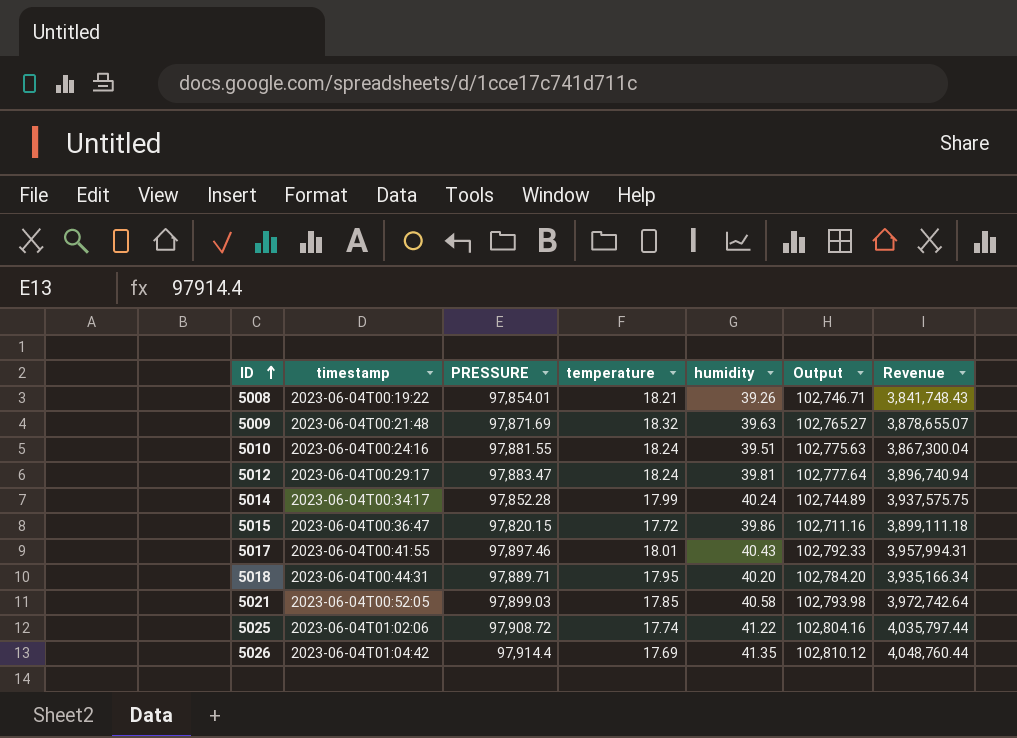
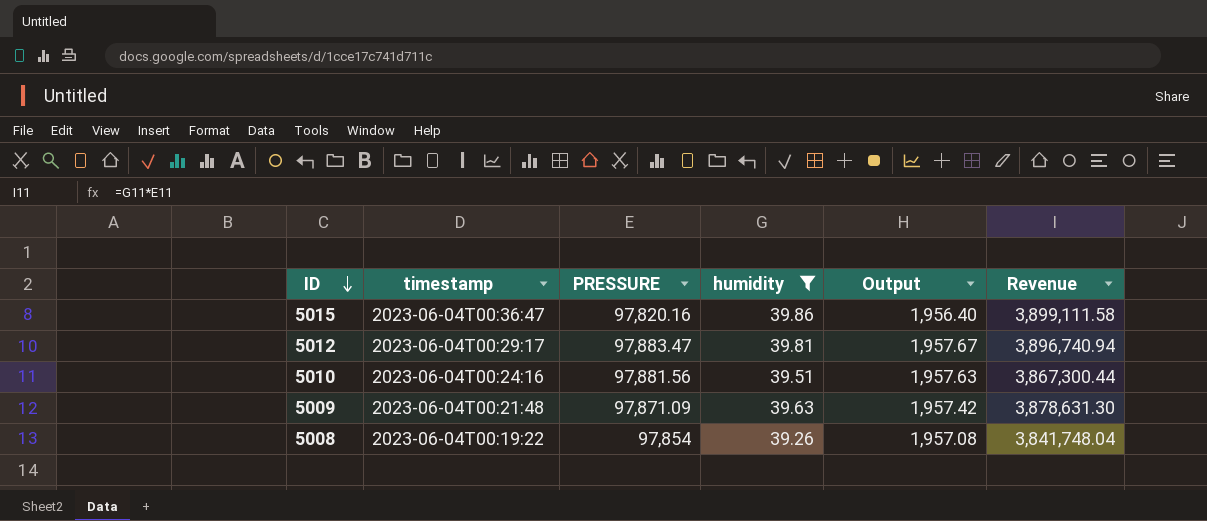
filter: none -> humidity <= 39.86
row order: ID ascending -> ID descending
column temperature | position: 4 -> none
column Output | formula: [PRESSURE] * 1.05 -> [PRESSURE] * 0.02
5015 | PRESSURE: 97,820.15 -> 97,820.16
5015 | Revenue: 3,899,111.18 -> 3,899,111.58
5010 | PRESSURE: 97,881.55 -> 97,881.56
5010 | Revenue: 3,867,300.04 -> 3,867,300.44
5009 | PRESSURE: 97,871.69 -> 97,871.09
5009 | Revenue: 3,878,655.07 -> 3,878,631.30
5008 | PRESSURE: 97,854.01 -> 97,854
5008 | Revenue: 3,841,748.43 -> 3,841,748.04

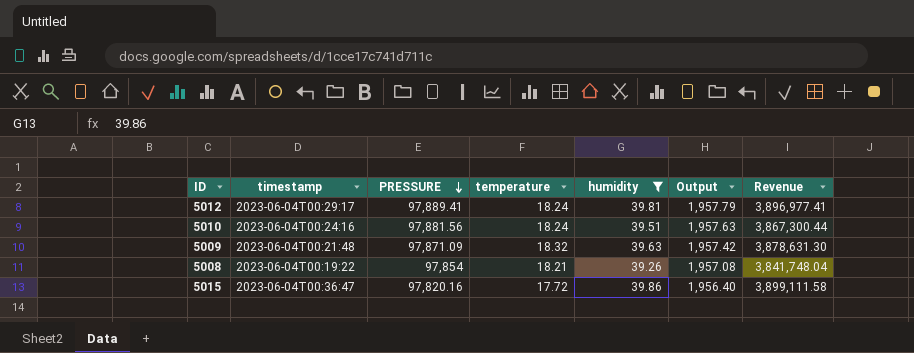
row order: ID descending -> PRESSURE descending
column temperature | position: none -> 4
5012 | PRESSURE: 97,883.47 -> 97,889.41
5012 | Output: 1,957.67 -> 1,957.79
5012 | Revenue: 3,896,740.94 -> 3,896,977.41

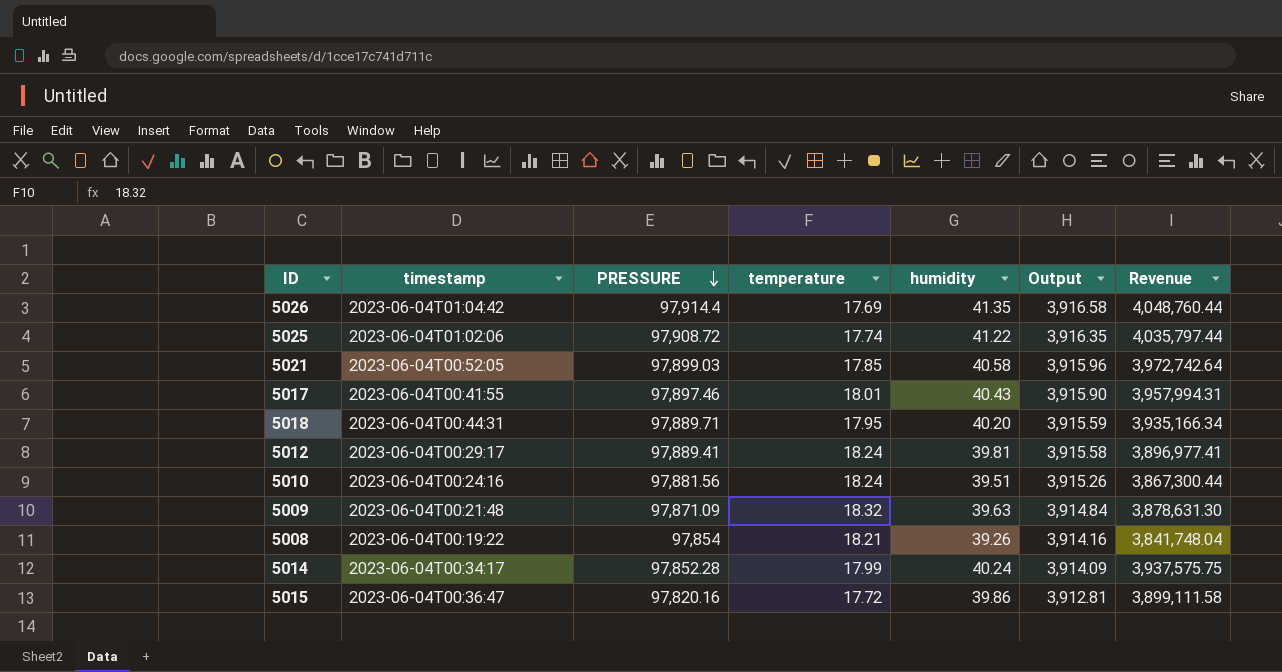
filter: humidity <= 39.86 -> none
column Output | formula: [PRESSURE] * 0.02 -> [PRESSURE] * 0.04

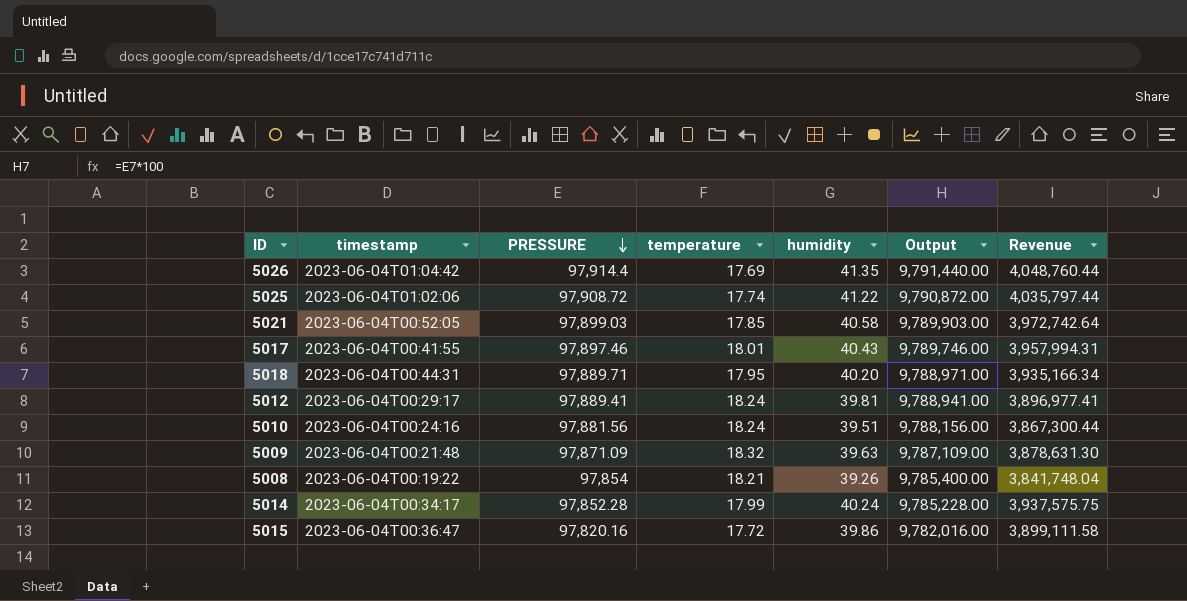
column Output | formula: [PRESSURE] * 0.04 -> [PRESSURE] * 100

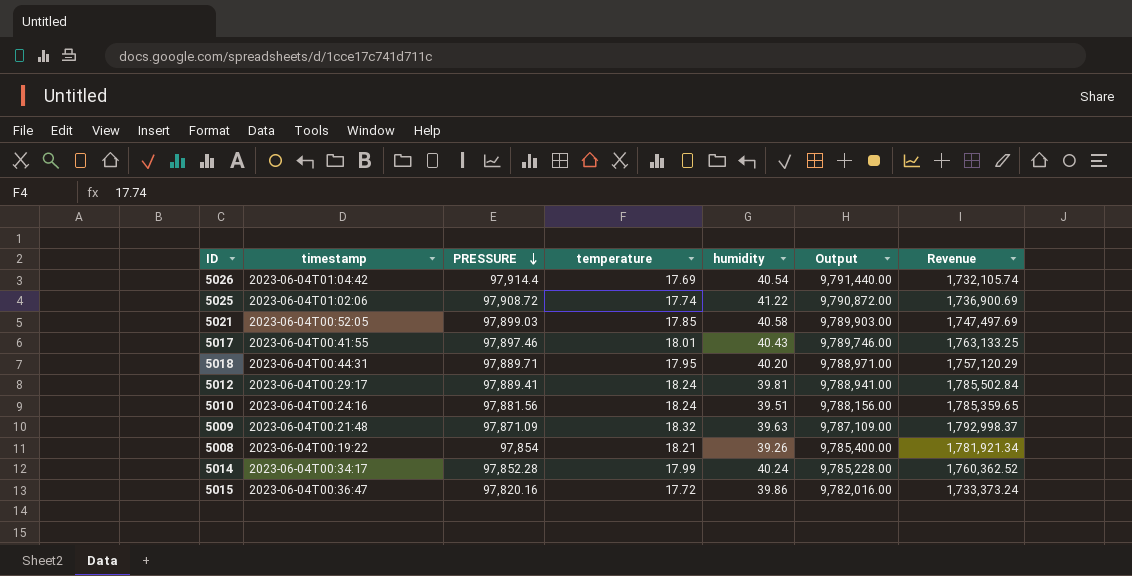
column Revenue | formula: [PRESSURE] * [humidity] -> [PRESSURE] * [temperature]
5026 | humidity: 41.35 -> 40.54

